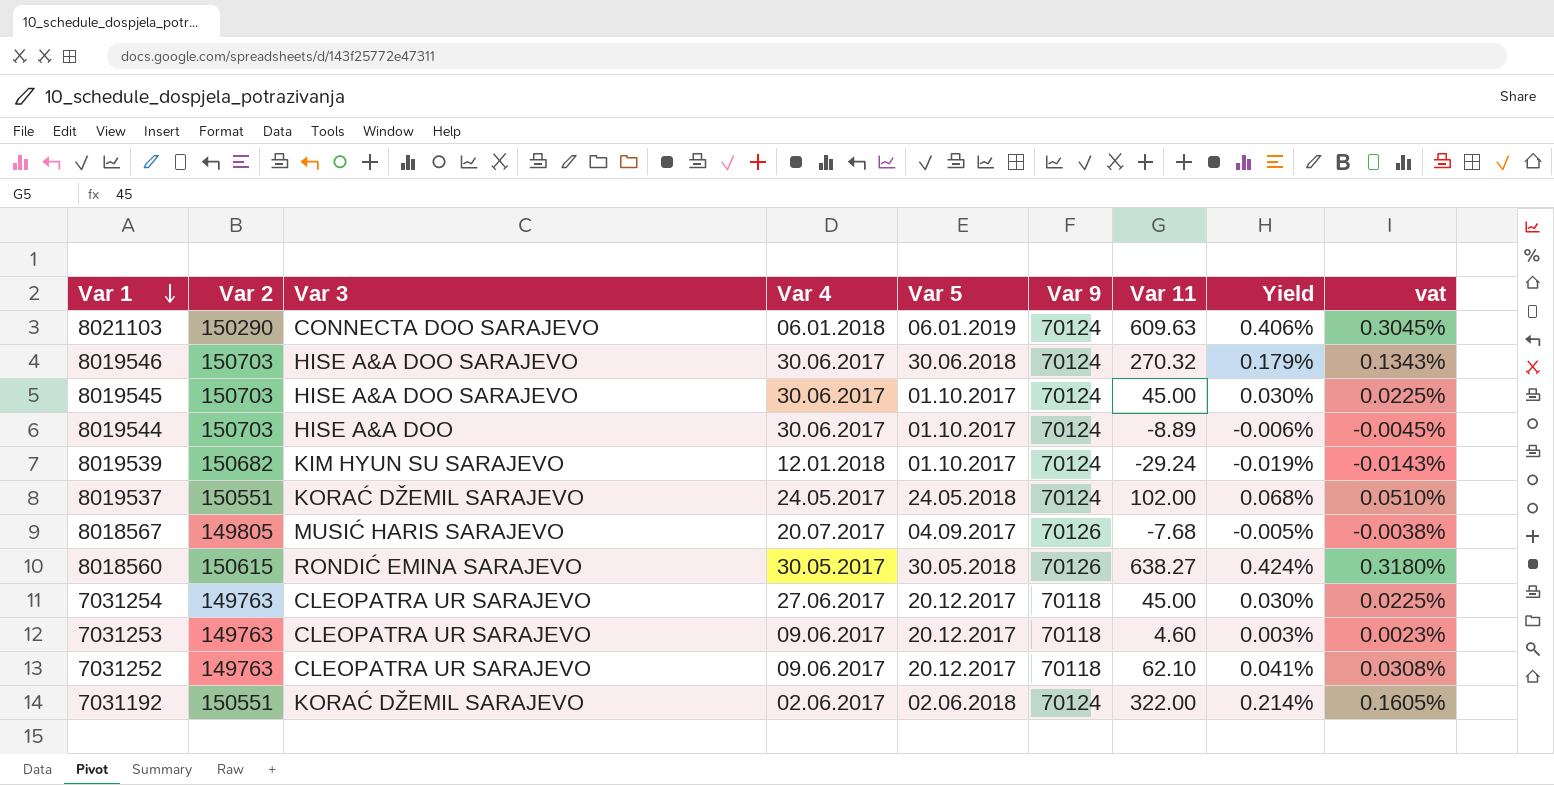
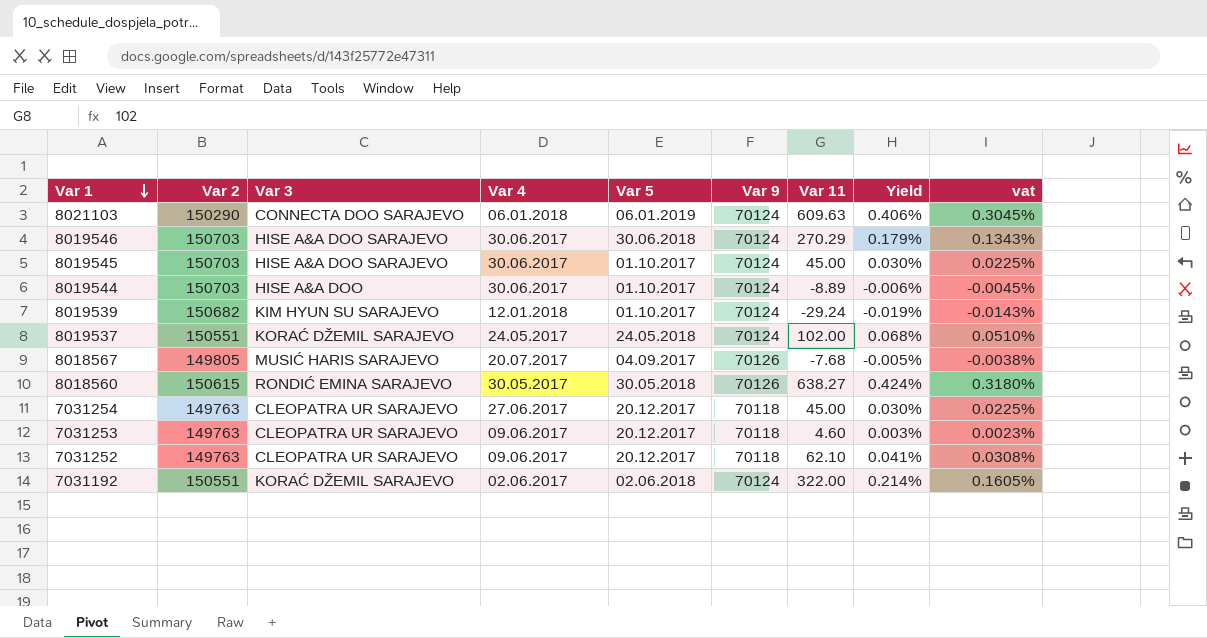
8019546 | Var 11: 270.32 -> 270.29

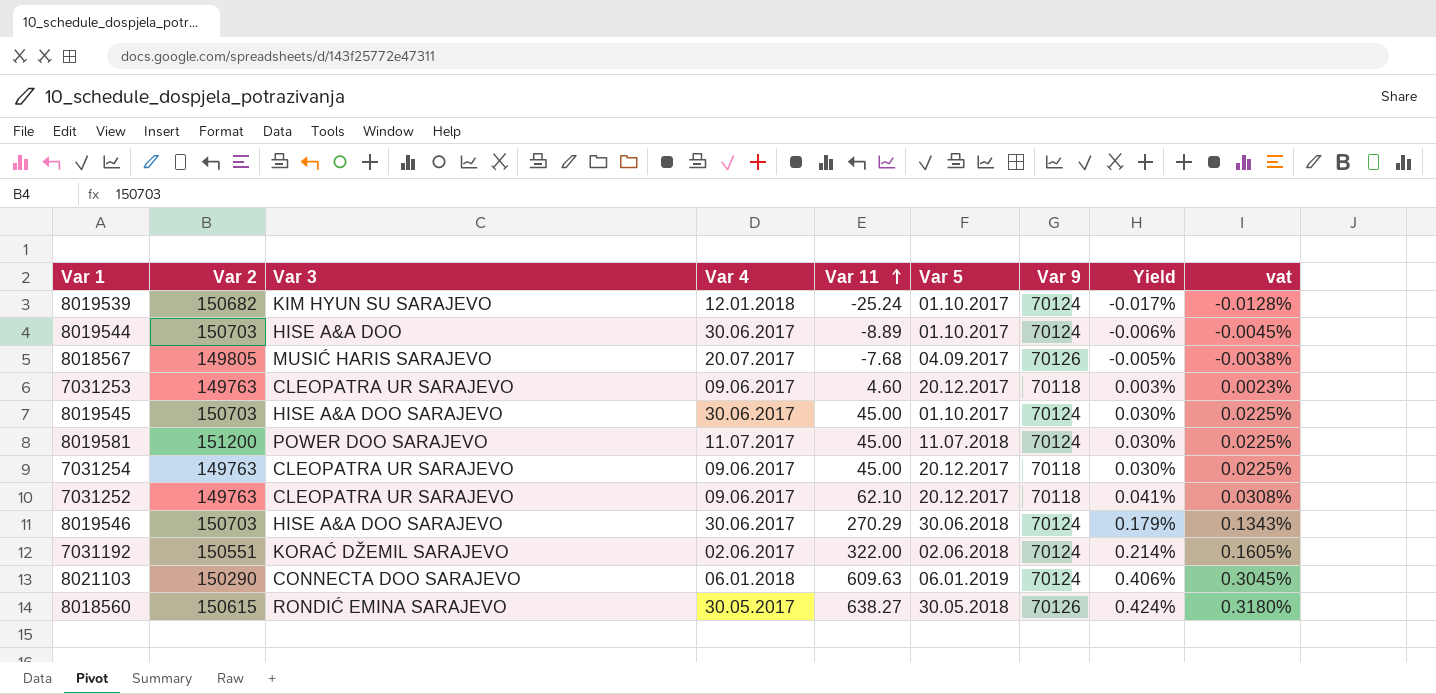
row order: Var 1 descending -> Var 11 ascending
column Var 11 | position: 7 -> 5
row 8019537: 150551 | KORAĆ DŽEMIL SARAJEVO | 24.05.2017 | 24.05.2018 | 70124 | 102.00 | 0.068% | 0.0510% -> none
8019539 | Var 11: -29.24 -> -25.24
8019539 | Yield: -0.019% -> -0.017%
8019539 | vat: -0.0143% -> -0.0128%
row 8019581: none -> 151200 | POWER DOO SARAJEVO | 11.07.2017 | 45.00 | 11.07.2018 | 70124 | 0.030% | 0.0225%
7031254 | Var 4: 27.06.2017 -> 09.06.2017

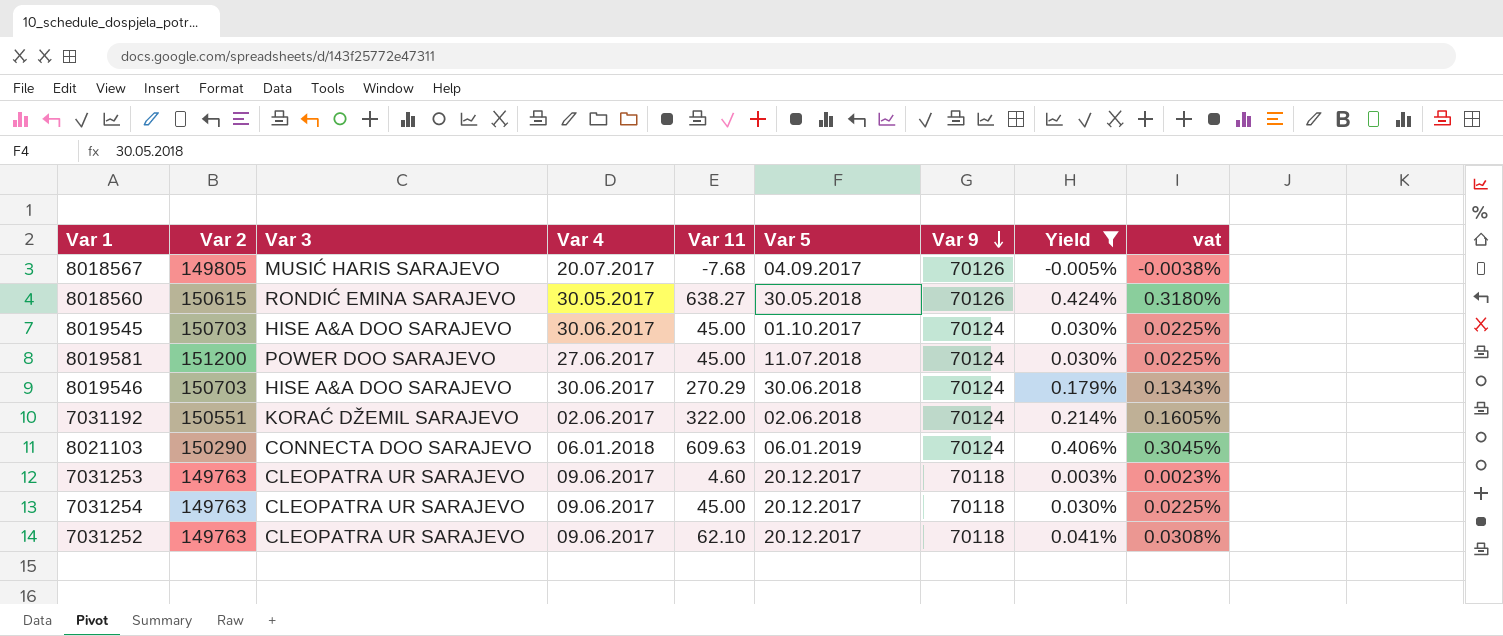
filter: none -> Yield >= -0.005%
row order: Var 11 ascending -> Var 9 descending
8019581 | Var 4: 11.07.2017 -> 27.06.2017

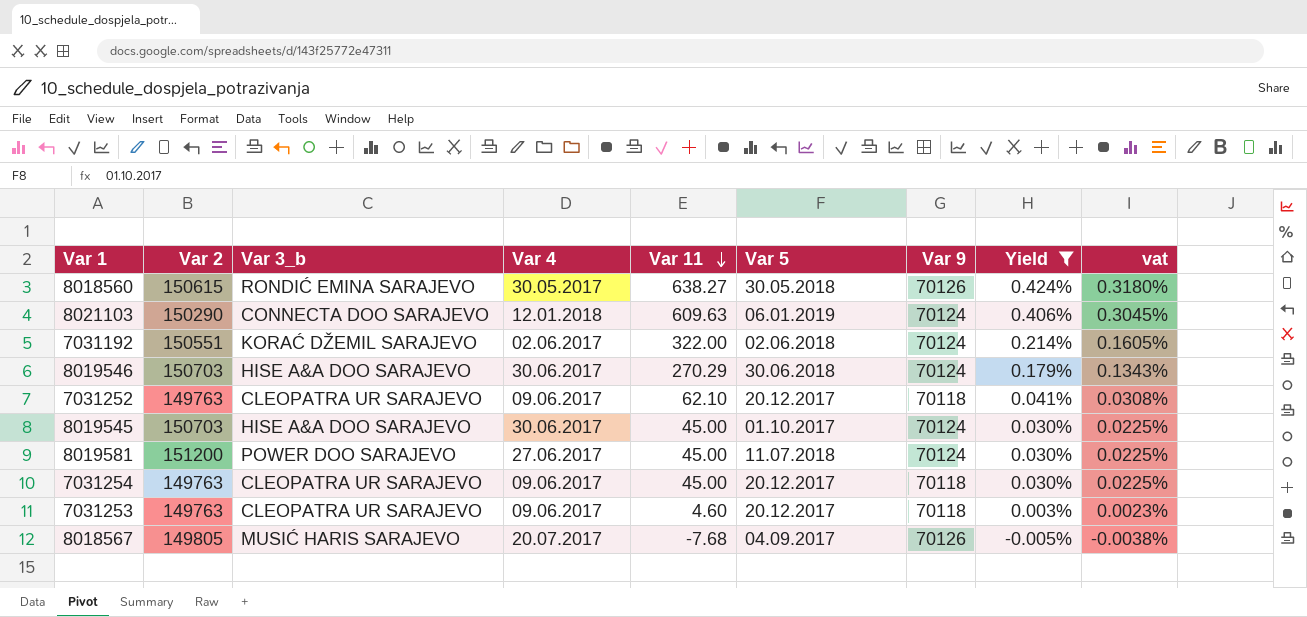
row order: Var 9 descending -> Var 11 descending
column name: Var 3 -> Var 3_b
8021103 | Var 4: 06.01.2018 -> 12.01.2018

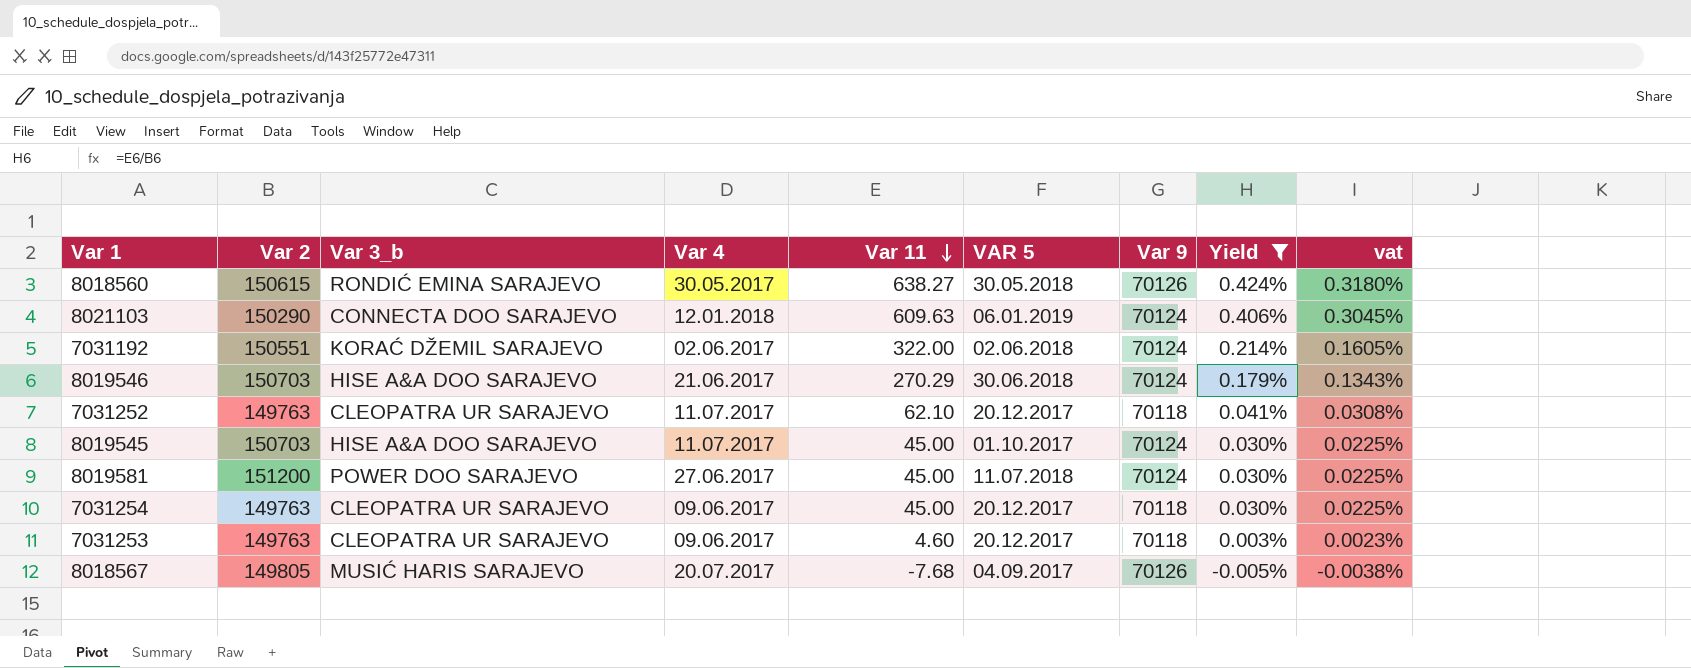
column name: Var 5 -> VAR 5
8019546 | Var 4: 30.06.2017 -> 21.06.2017
7031252 | Var 4: 09.06.2017 -> 11.07.2017
8019545 | Var 4: 30.06.2017 -> 11.07.2017

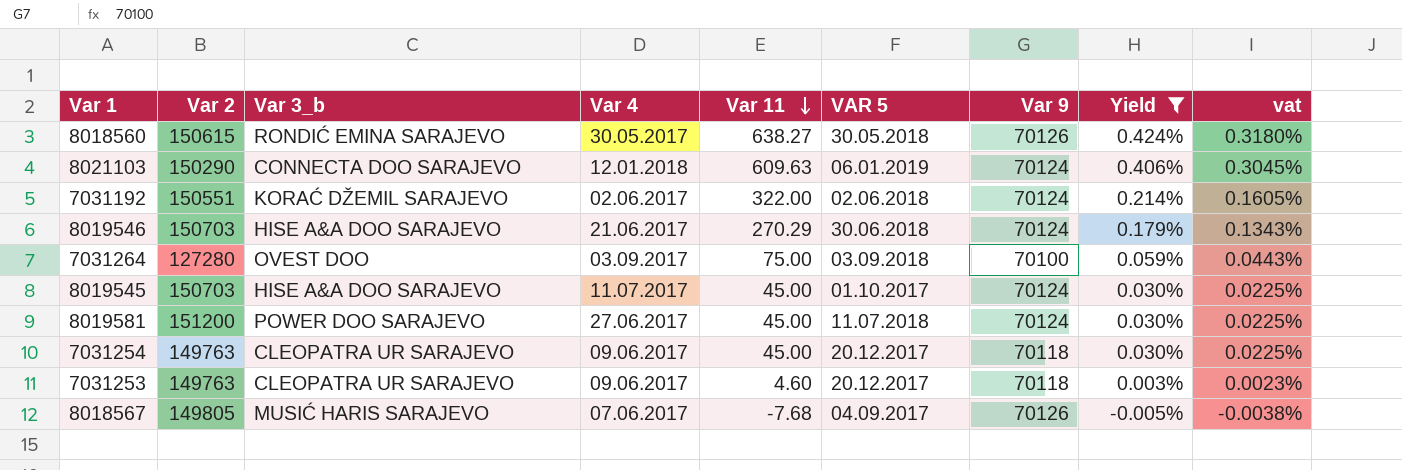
row 7031252: 149763 | CLEOPATRA UR SARAJEVO | 11.07.2017 | 62.10 | 20.12.2017 | 70118 | 0.041% | 0.0308% -> none
row 7031264: none -> 127280 | OVEST DOO | 03.09.2017 | 75.00 | 03.09.2018 | 70100 | 0.059% | 0.0443%
8018567 | Var 4: 20.07.2017 -> 07.06.2017

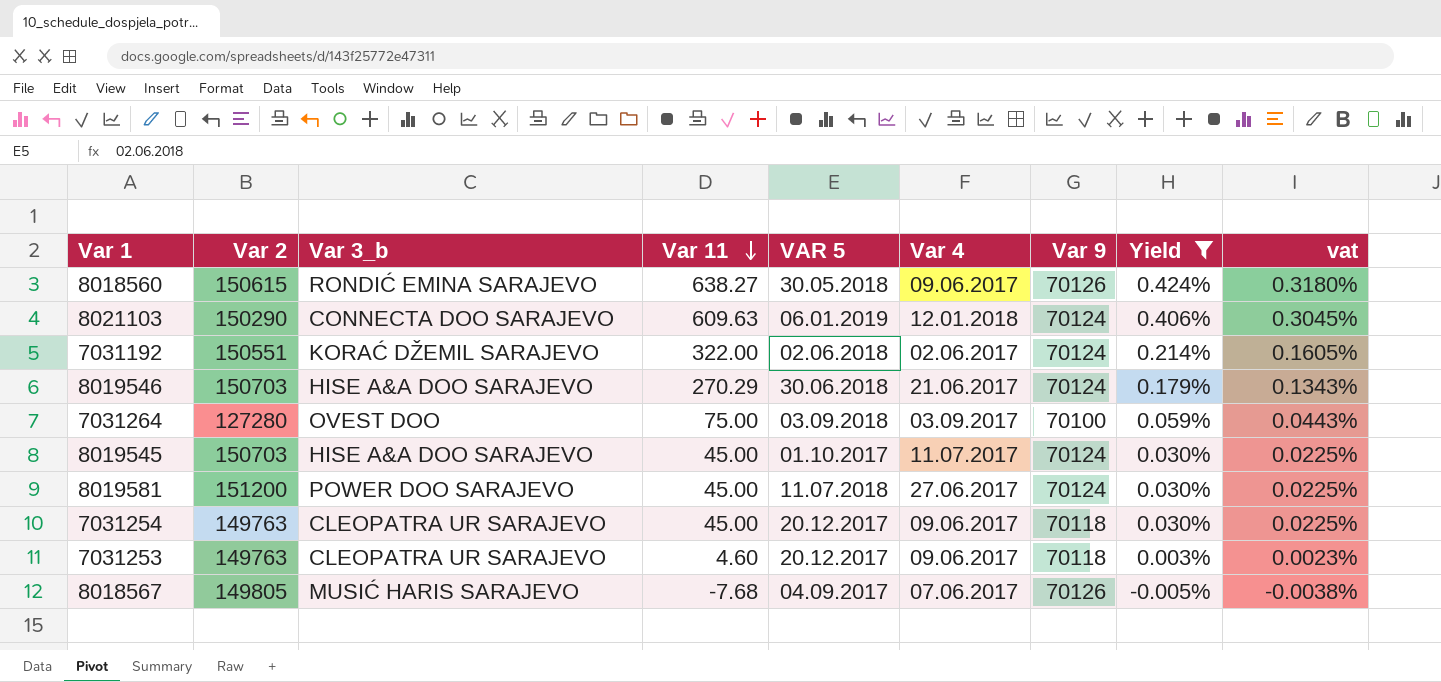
column Var 4 | position: 4 -> 6
8018560 | Var 4: 30.05.2017 -> 09.06.2017

